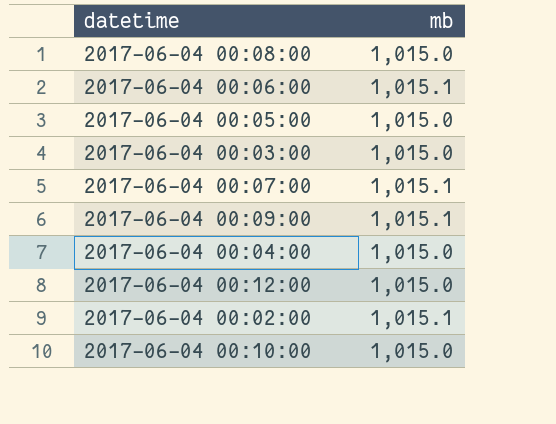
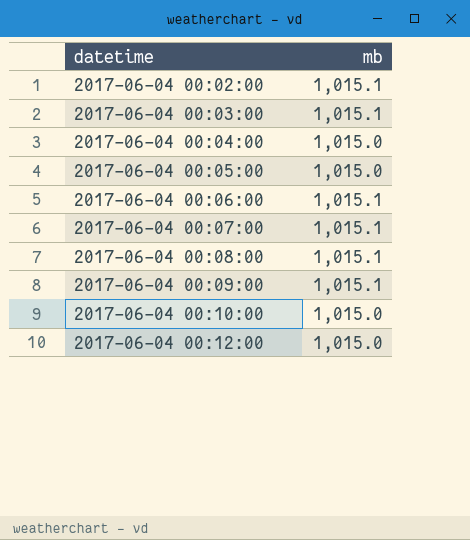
row order: none -> datetime ascending
2017-06-04 00:03:00 | mb: 1,015.0 -> 1,015.1
2017-06-04 00:08:00 | mb: 1,015.0 -> 1,015.1

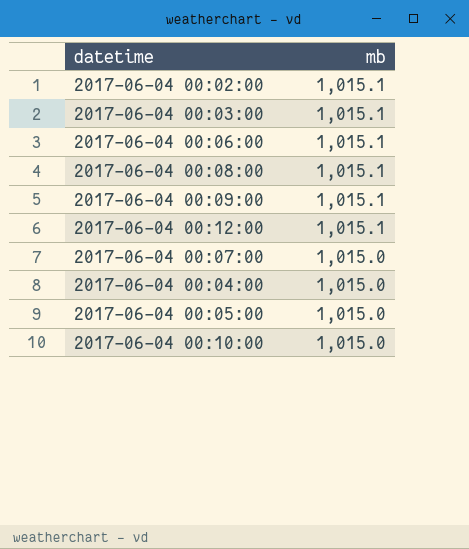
row order: datetime ascending -> mb descending
2017-06-04 00:12:00 | mb: 1,015.0 -> 1,015.1
2017-06-04 00:07:00 | mb: 1,015.1 -> 1,015.0

